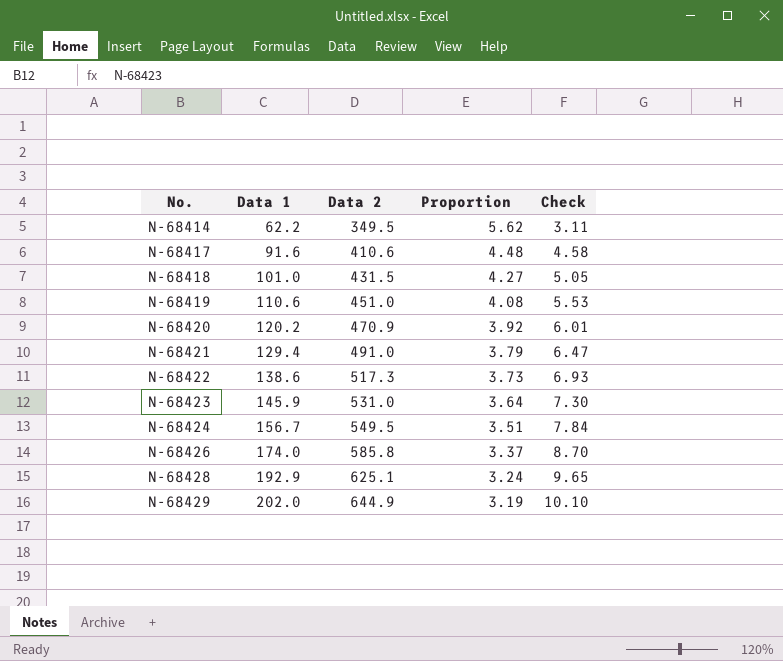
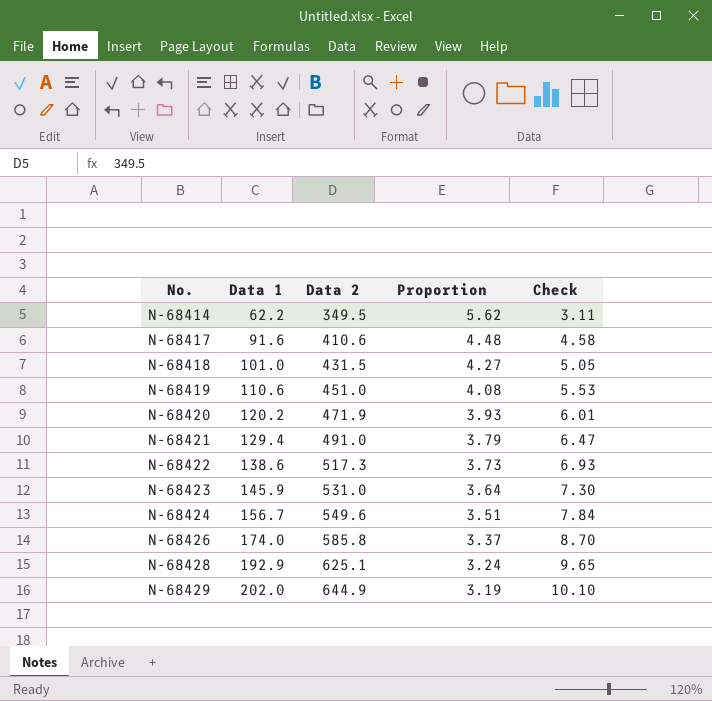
N-68420 | Data 2: 470.9 -> 471.9
N-68420 | Proportion: 3.92 -> 3.93
N-68424 | Data 2: 549.5 -> 549.6

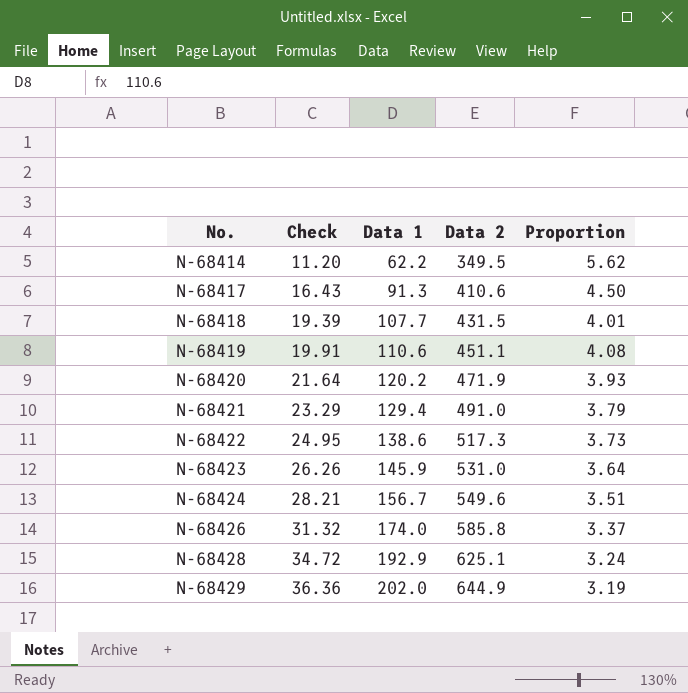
column Check | formula: [Data 1] * 0.05 -> [Data 1] * 0.18
column Check | position: 5 -> 2
N-68417 | Data 1: 91.6 -> 91.3
N-68417 | Proportion: 4.48 -> 4.50
N-68418 | Data 1: 101.0 -> 107.7
N-68418 | Proportion: 4.27 -> 4.01
N-68419 | Data 2: 451.0 -> 451.1

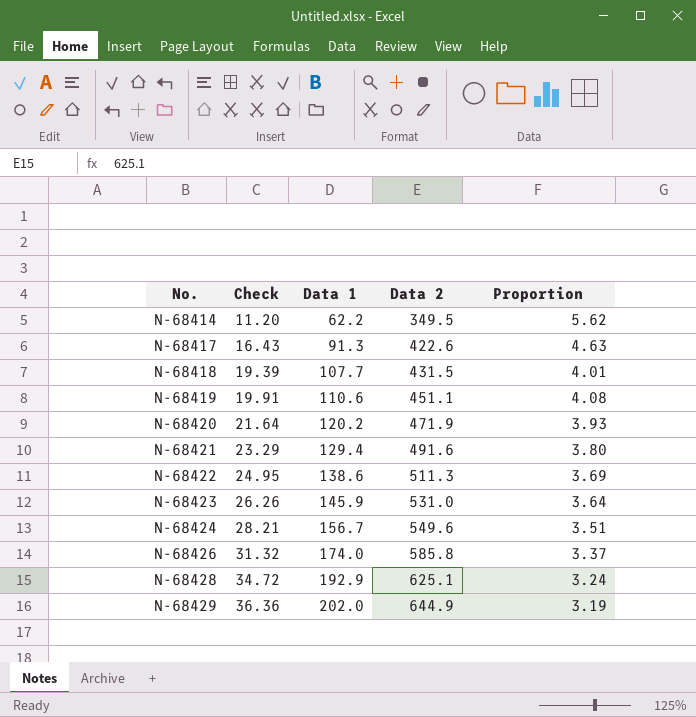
N-68417 | Data 2: 410.6 -> 422.6
N-68417 | Proportion: 4.50 -> 4.63
N-68421 | Data 2: 491.0 -> 491.6
N-68421 | Proportion: 3.79 -> 3.80
N-68422 | Data 2: 517.3 -> 511.3
N-68422 | Proportion: 3.73 -> 3.69

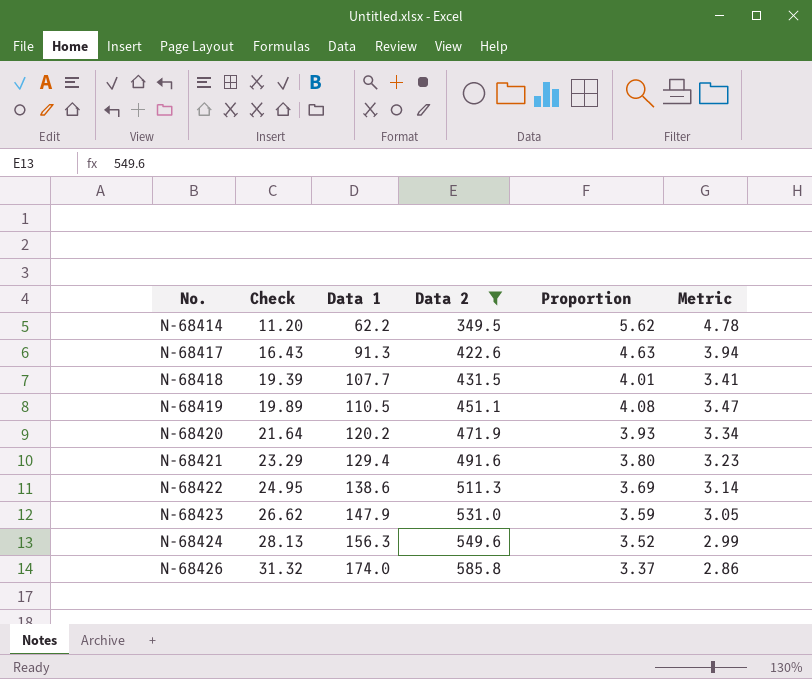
filter: none -> Data 2 <= 585.8
column Metric | formula: none -> [Proportion] * 0.85
N-68419 | Check: 19.91 -> 19.89
N-68419 | Data 1: 110.6 -> 110.5
N-68423 | Check: 26.26 -> 26.62
N-68423 | Data 1: 145.9 -> 147.9
N-68423 | Proportion: 3.64 -> 3.59
N-68424 | Check: 28.21 -> 28.13
N-68424 | Data 1: 156.7 -> 156.3
N-68424 | Proportion: 3.51 -> 3.52

